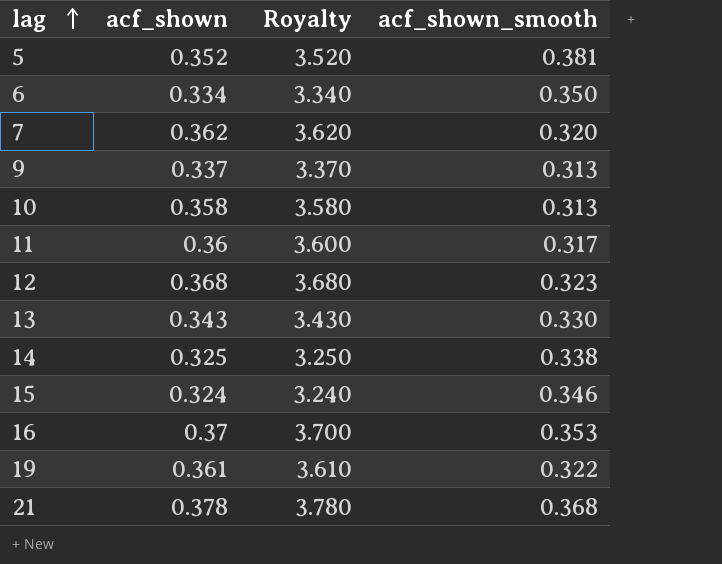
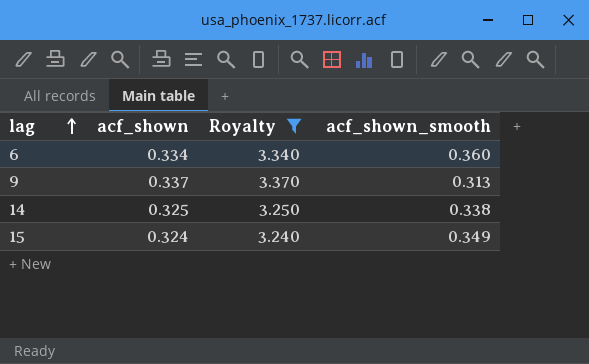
filter: none -> Royalty <= 3.370
6 | acf_shown_smooth: 0.350 -> 0.360
15 | acf_shown_smooth: 0.346 -> 0.349

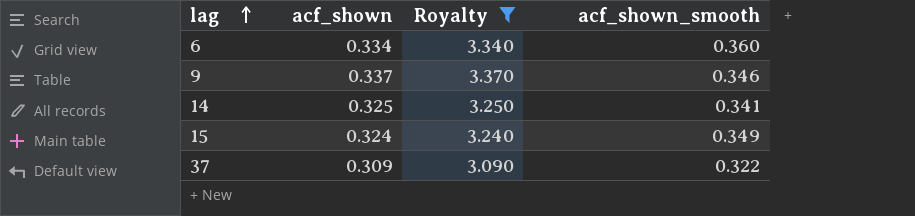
9 | acf_shown_smooth: 0.313 -> 0.346
14 | acf_shown_smooth: 0.338 -> 0.341
row 37: none -> 0.309 | 3.090 | 0.322

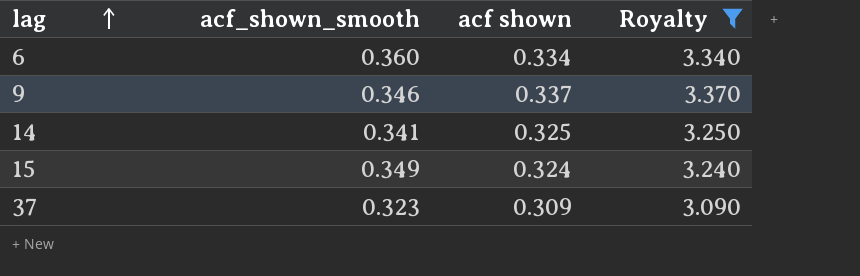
column acf_shown_smooth | position: 4 -> 2
column name: acf_shown -> acf shown
37 | acf_shown_smooth: 0.322 -> 0.323

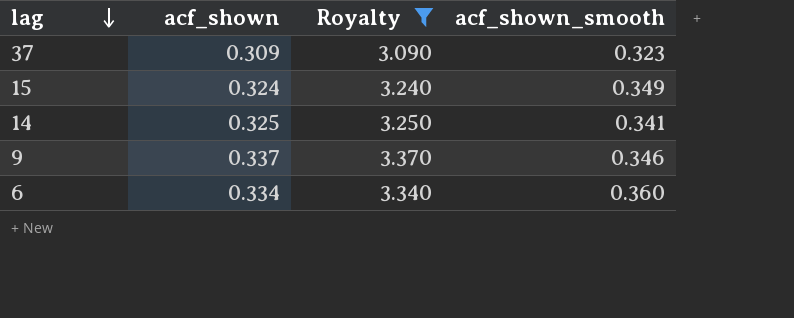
row order: lag ascending -> lag descending
column name: acf shown -> acf_shown
column acf_shown_smooth | position: 2 -> 4

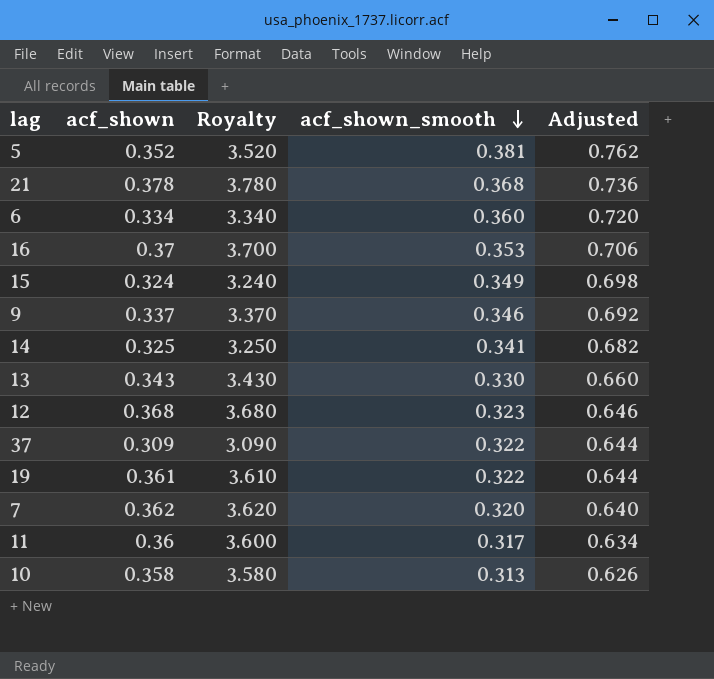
filter: Royalty <= 3.370 -> none
row order: lag descending -> acf_shown_smooth descending
column Adjusted | formula: none -> [acf_shown_smooth] * 2
37 | acf_shown_smooth: 0.323 -> 0.322

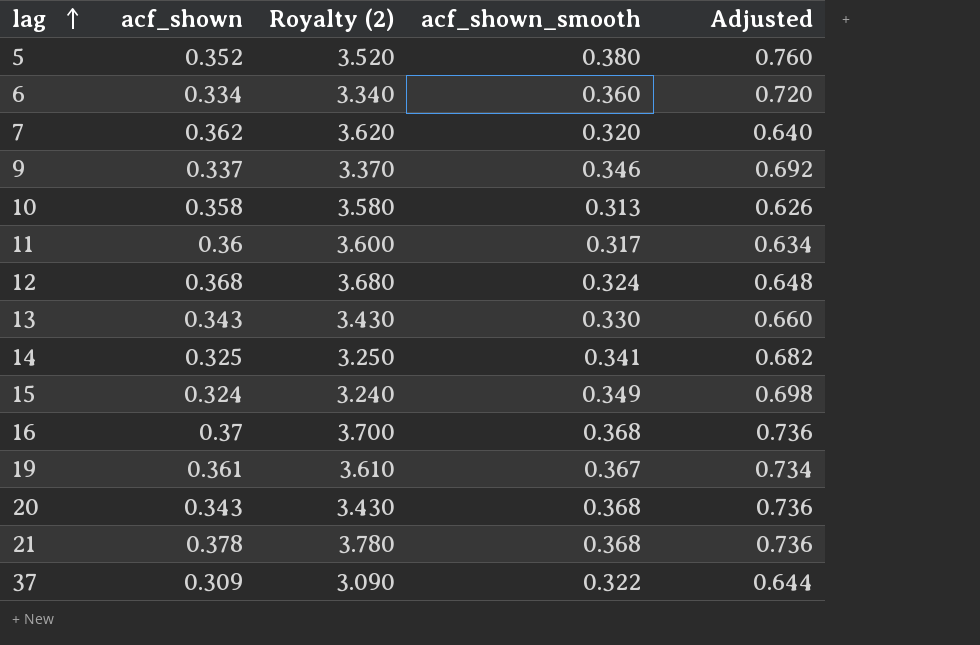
row order: acf_shown_smooth descending -> lag ascending
column name: Royalty -> Royalty (2)
5 | acf_shown_smooth: 0.381 -> 0.380
5 | Adjusted: 0.762 -> 0.760
12 | acf_shown_smooth: 0.323 -> 0.324
12 | Adjusted: 0.646 -> 0.648
16 | acf_shown_smooth: 0.353 -> 0.368
16 | Adjusted: 0.706 -> 0.736
19 | acf_shown_smooth: 0.322 -> 0.367
19 | Adjusted: 0.644 -> 0.734
row 20: none -> 0.343 | 3.430 | 0.368 | 0.736

